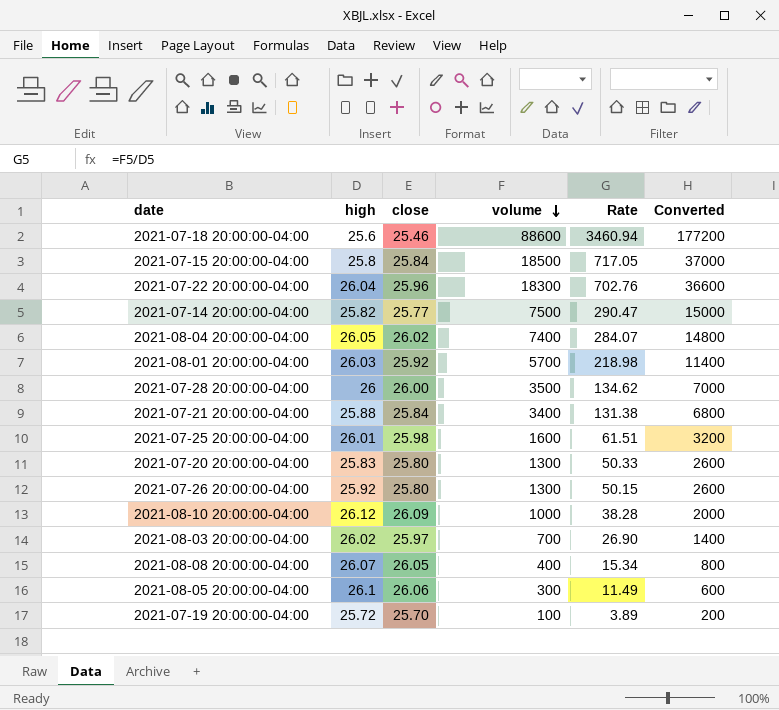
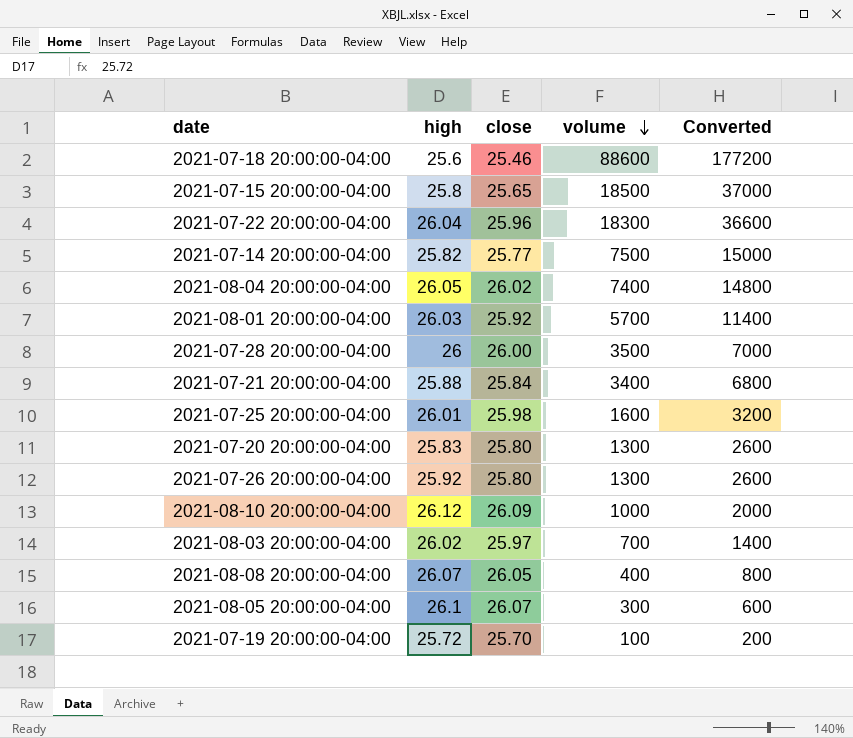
column Rate | formula: [volume] / [high] -> none
2021-07-15 20:00:00-04:00 | close: 25.84 -> 25.65
2021-08-05 20:00:00-04:00 | close: 26.06 -> 26.07

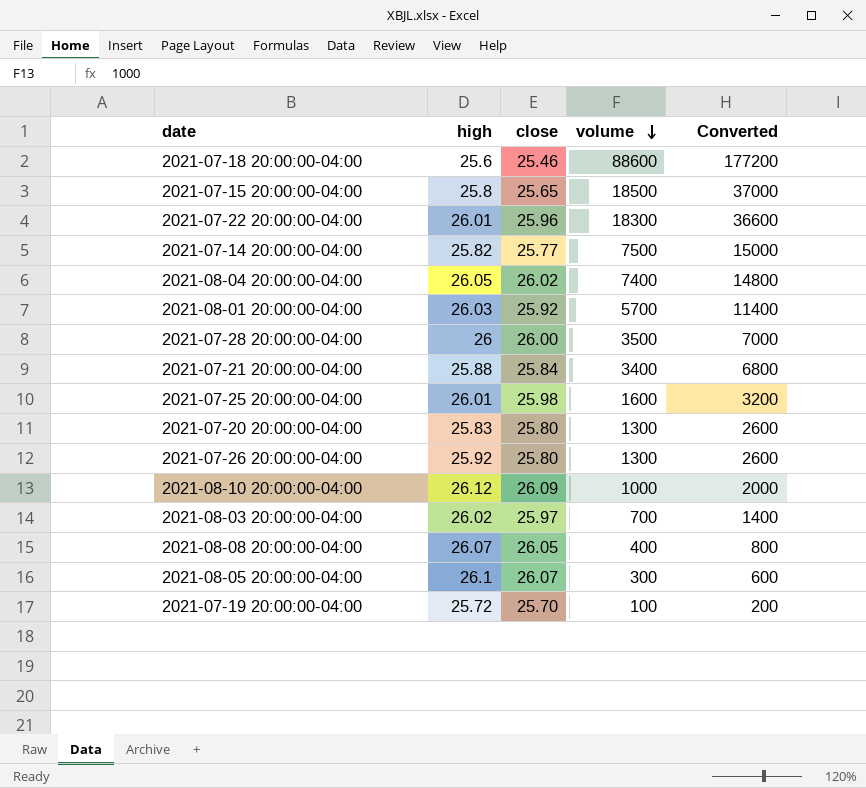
2021-07-22 20:00:00-04:00 | high: 26.04 -> 26.01

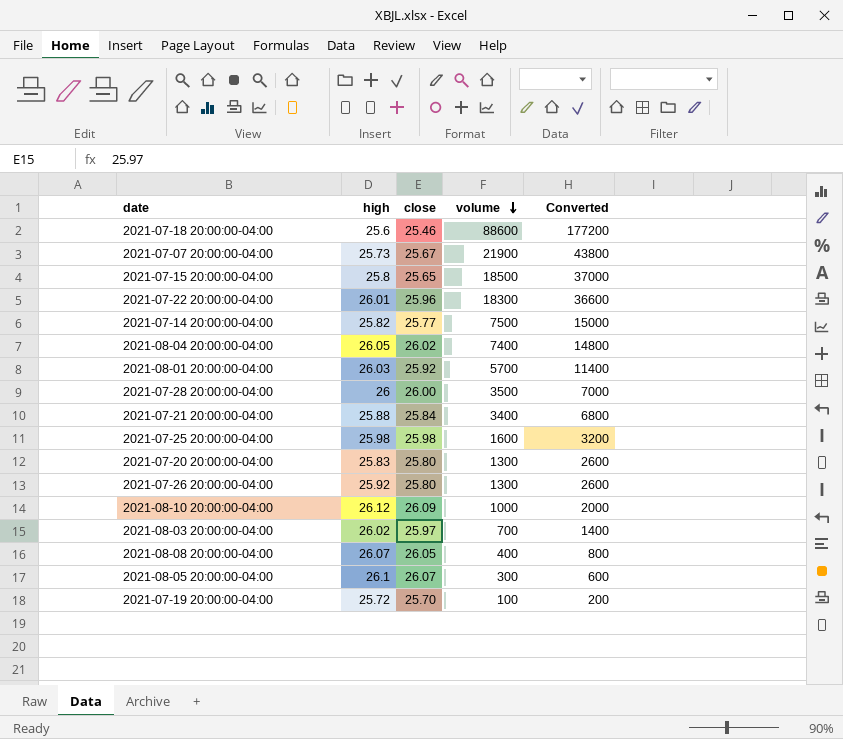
row 2021-07-07 20:00:00-04:00: none -> 25.73 | 25.67 | 21900 | 43800
2021-07-25 20:00:00-04:00 | high: 26.01 -> 25.98

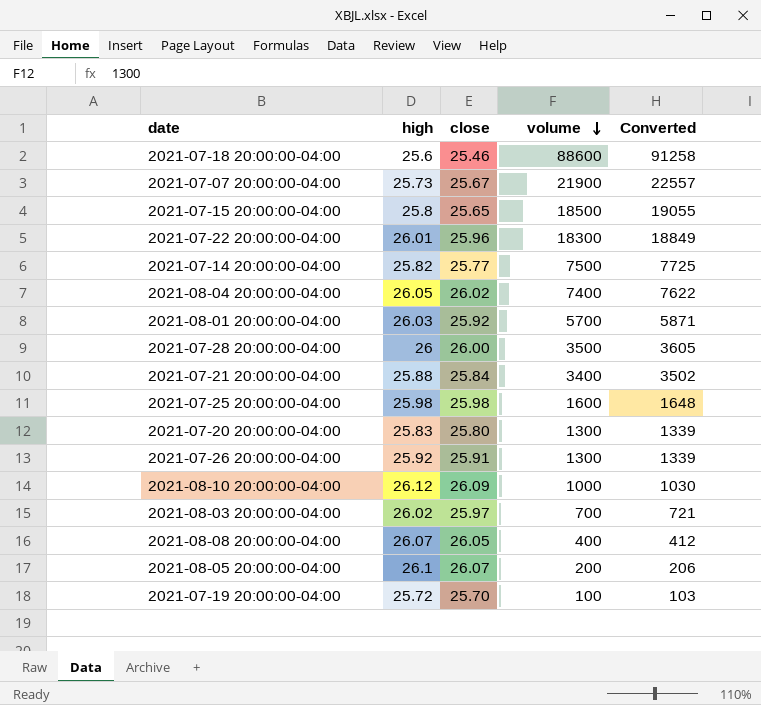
column Converted | formula: [volume] * 2 -> [volume] * 1.03
2021-07-26 20:00:00-04:00 | close: 25.80 -> 25.91
2021-08-05 20:00:00-04:00 | volume: 300 -> 200

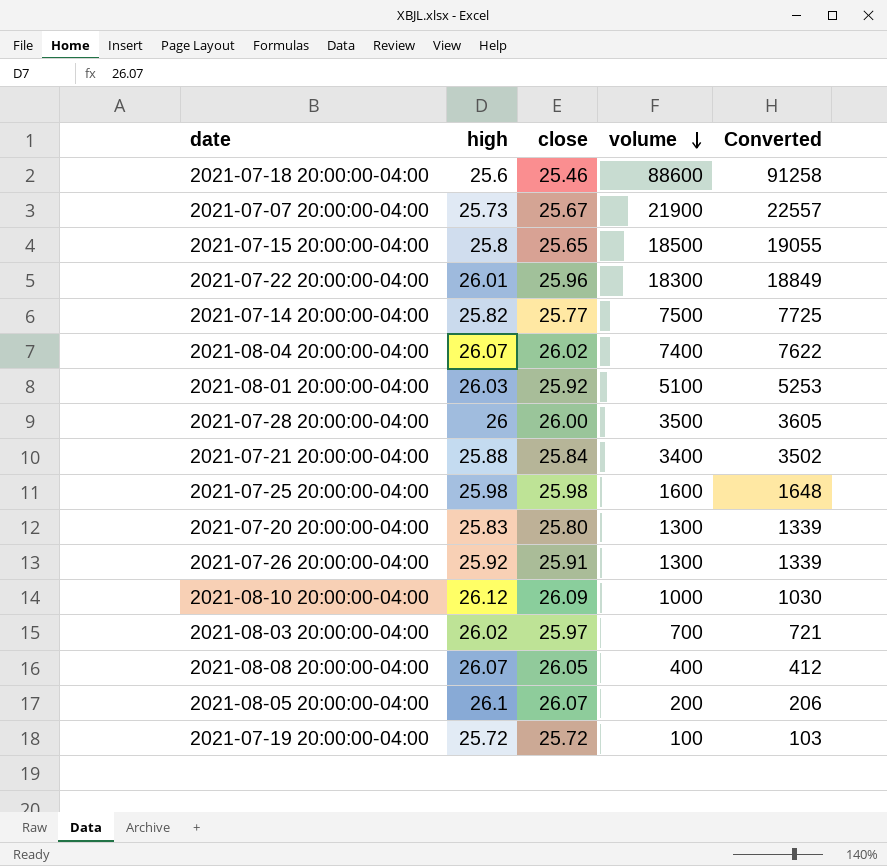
2021-08-04 20:00:00-04:00 | high: 26.05 -> 26.07
2021-08-01 20:00:00-04:00 | volume: 5700 -> 5100
2021-08-01 20:00:00-04:00 | Converted: 5871 -> 5253
2021-07-19 20:00:00-04:00 | close: 25.70 -> 25.72

